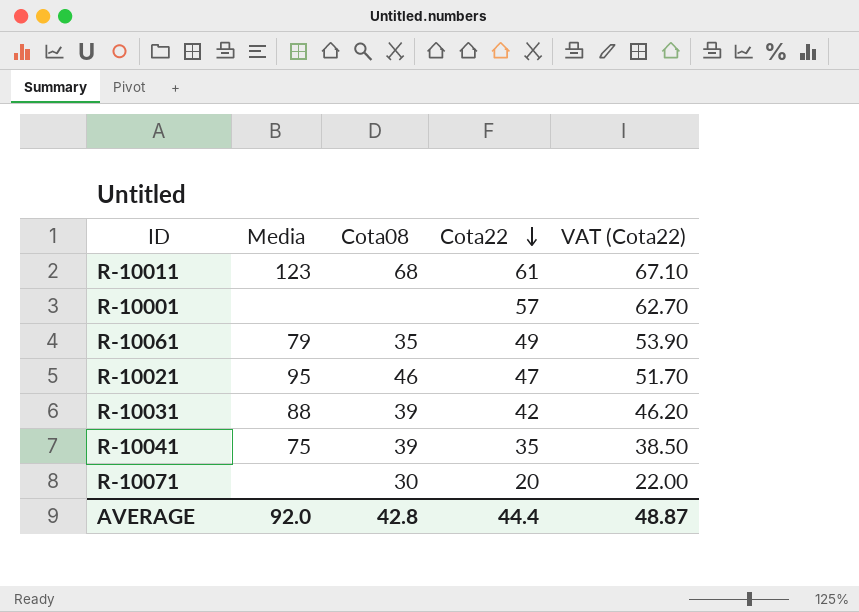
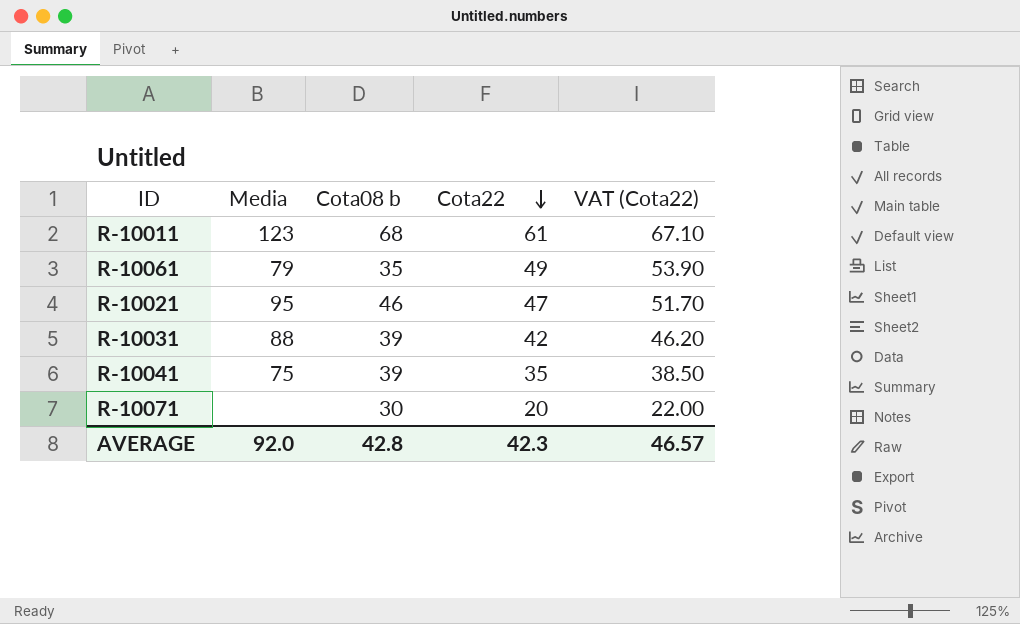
column name: Cota08 -> Cota08 b
row R-10001: none | none | 57 | 62.70 -> none
AVERAGE | Cota22: 44.4 -> 42.3
AVERAGE | VAT (Cota22): 48.87 -> 46.57

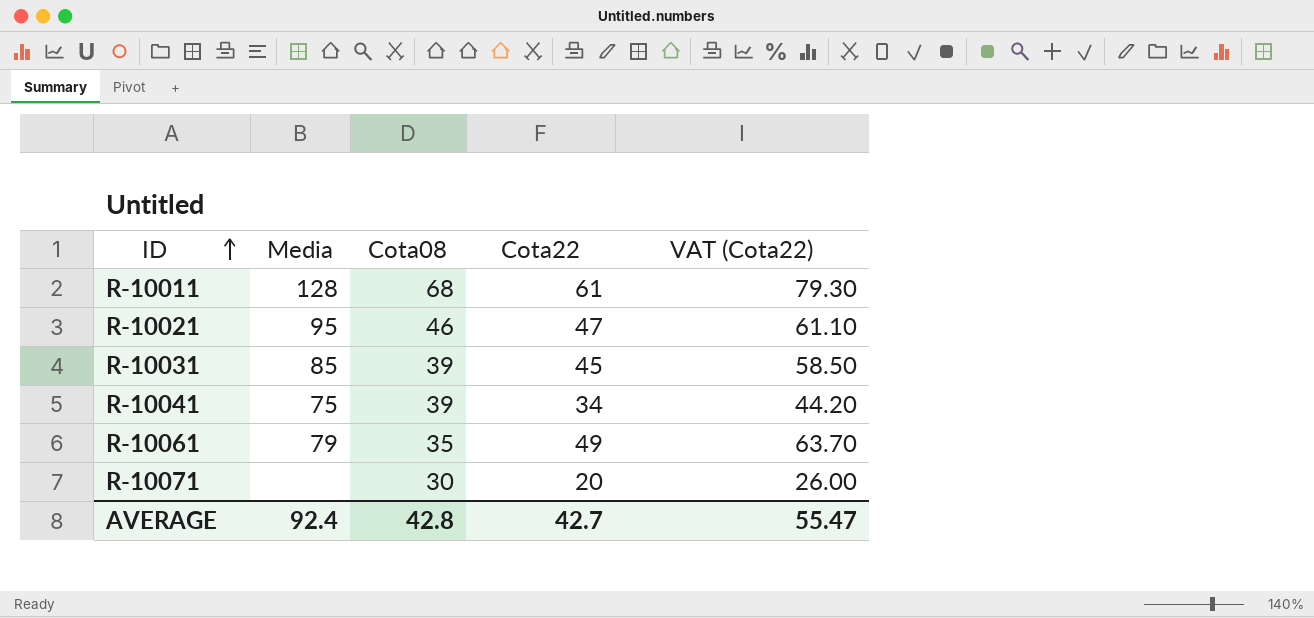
row order: Cota22 descending -> ID ascending
column name: Cota08 b -> Cota08
column VAT (Cota22) | formula: [Cota22] * 1.1 -> [Cota22] * 1.3
R-10011 | Media: 123 -> 128
R-10031 | Media: 88 -> 85
R-10031 | Cota22: 42 -> 45
R-10041 | Cota22: 35 -> 34
AVERAGE | Media: 92.0 -> 92.4
AVERAGE | Cota22: 42.3 -> 42.7
AVERAGE | VAT (Cota22): 46.57 -> 55.47

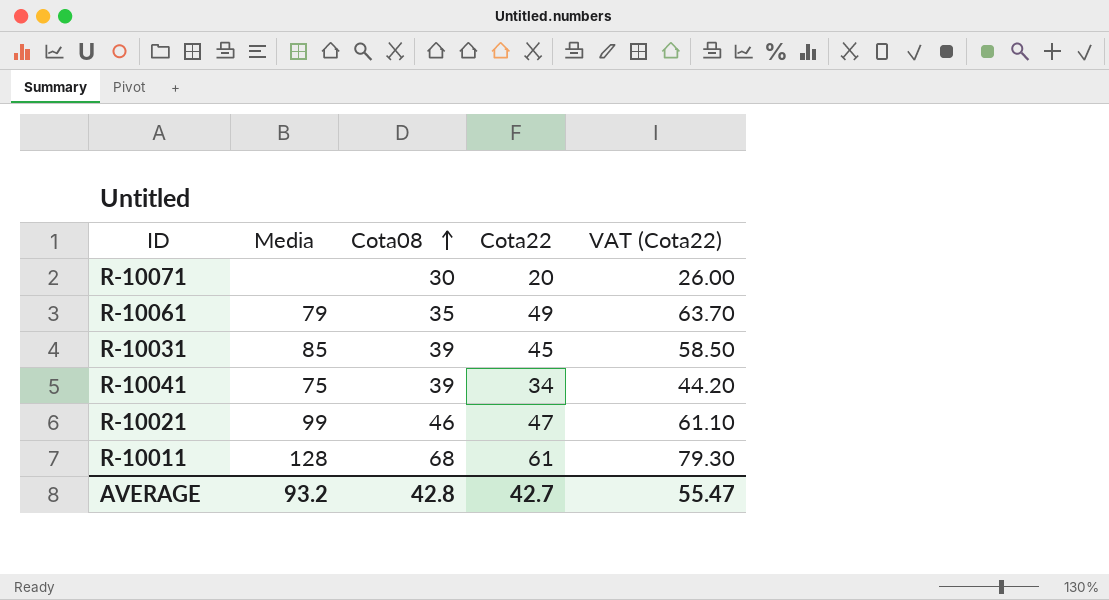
row order: ID ascending -> Cota08 ascending
R-10021 | Media: 95 -> 99
AVERAGE | Media: 92.4 -> 93.2

